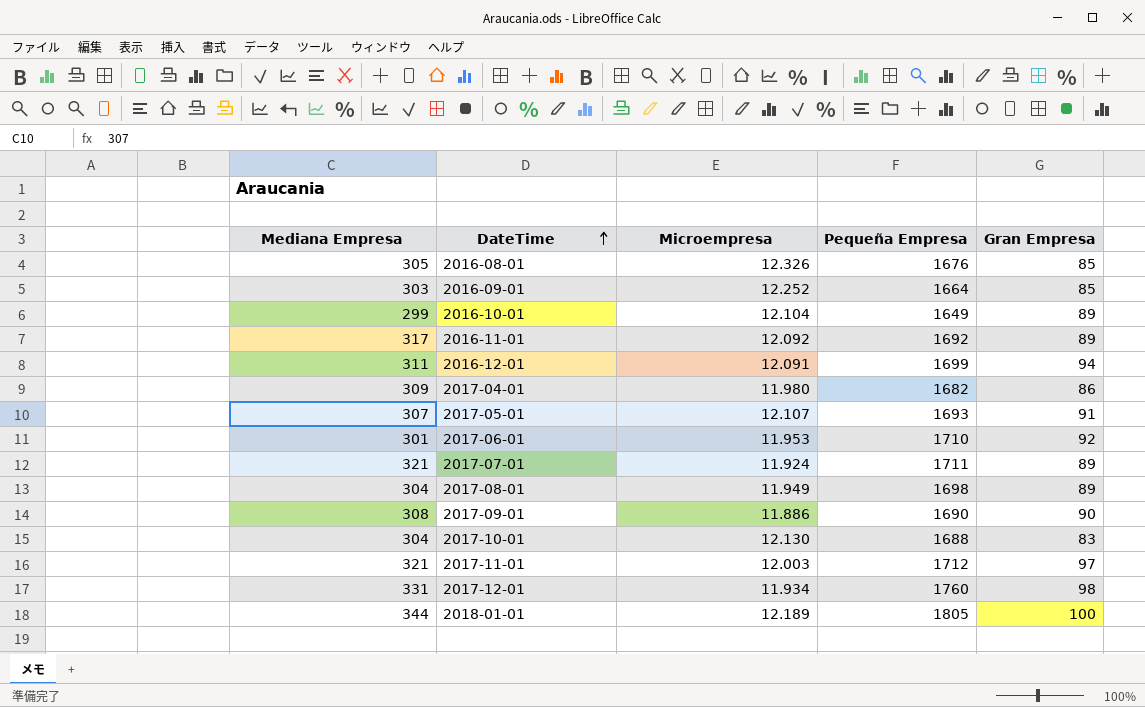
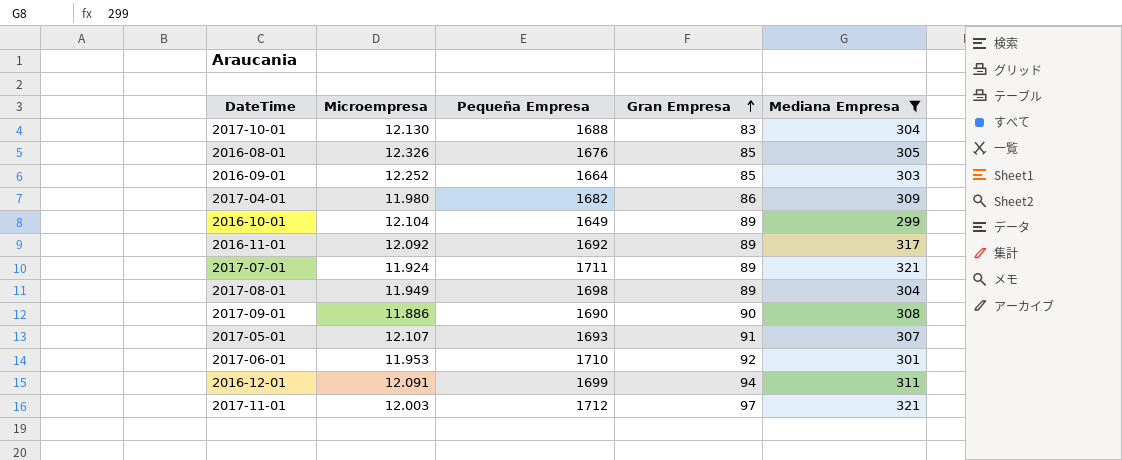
filter: none -> Mediana Empresa <= 321
row order: DateTime ascending -> Gran Empresa ascending
column Mediana Empresa | position: 1 -> 5

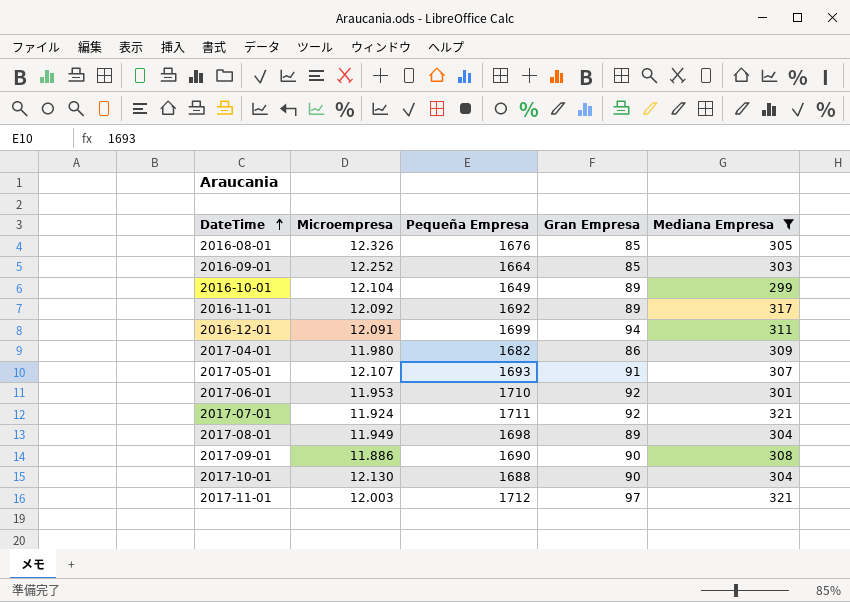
row order: Gran Empresa ascending -> DateTime ascending
2017-07-01 | Gran Empresa: 89 -> 92
2017-10-01 | Gran Empresa: 83 -> 90

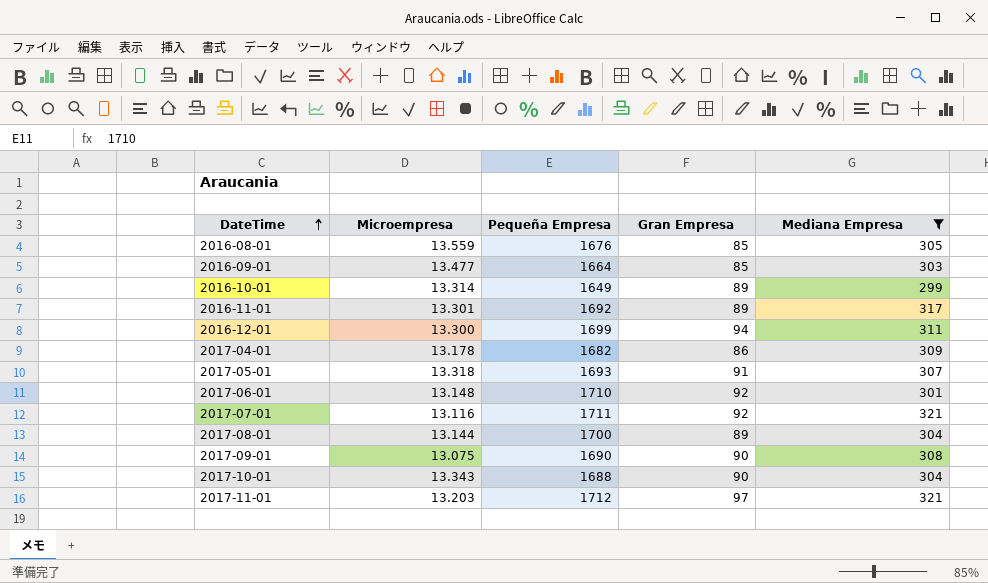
2016-08-01 | Microempresa: 12.326 -> 13.559
2016-09-01 | Microempresa: 12.252 -> 13.477
2016-10-01 | Microempresa: 12.104 -> 13.314
2016-11-01 | Microempresa: 12.092 -> 13.301
2016-12-01 | Microempresa: 12.091 -> 13.300
2017-04-01 | Microempresa: 11.980 -> 13.178
2017-05-01 | Microempresa: 12.107 -> 13.318
2017-06-01 | Microempresa: 11.953 -> 13.148
2017-07-01 | Microempresa: 11.924 -> 13.116
2017-08-01 | Microempresa: 11.949 -> 13.144
2017-08-01 | Pequeña Empresa: 1698 -> 1700
2017-09-01 | Microempresa: 11.886 -> 13.075
2017-10-01 | Microempresa: 12.130 -> 13.343
2017-11-01 | Microempresa: 12.003 -> 13.203

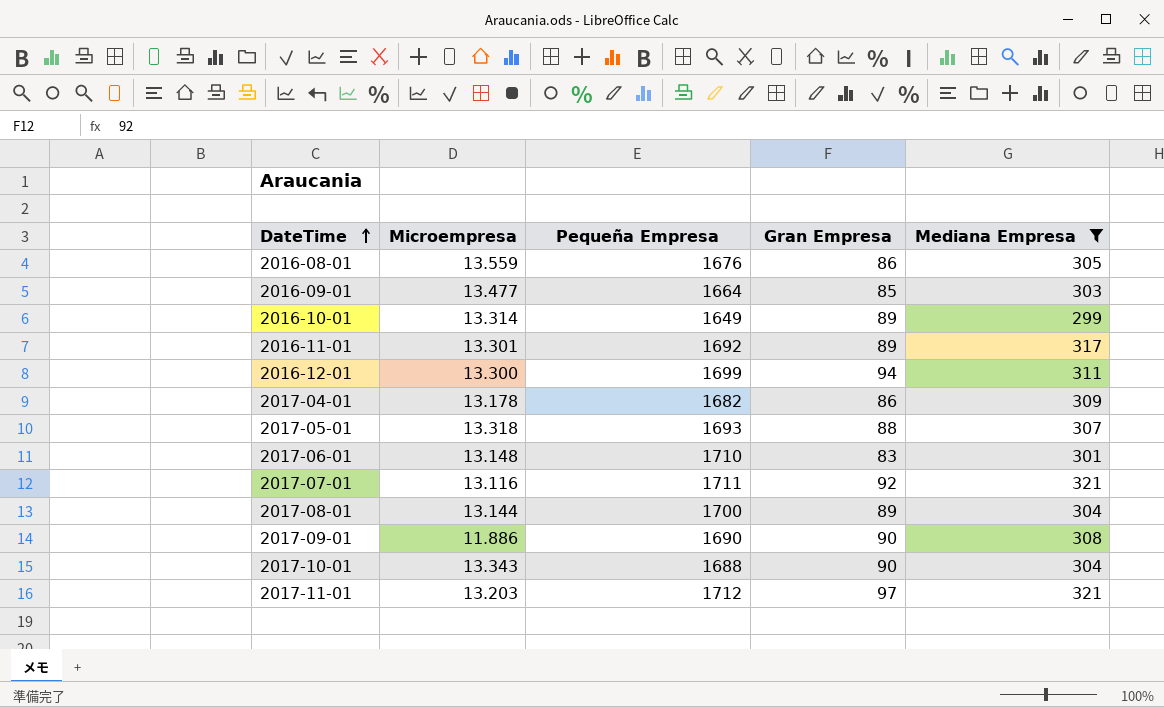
2016-08-01 | Gran Empresa: 85 -> 86
2017-05-01 | Gran Empresa: 91 -> 88
2017-06-01 | Gran Empresa: 92 -> 83
2017-09-01 | Microempresa: 13.075 -> 11.886

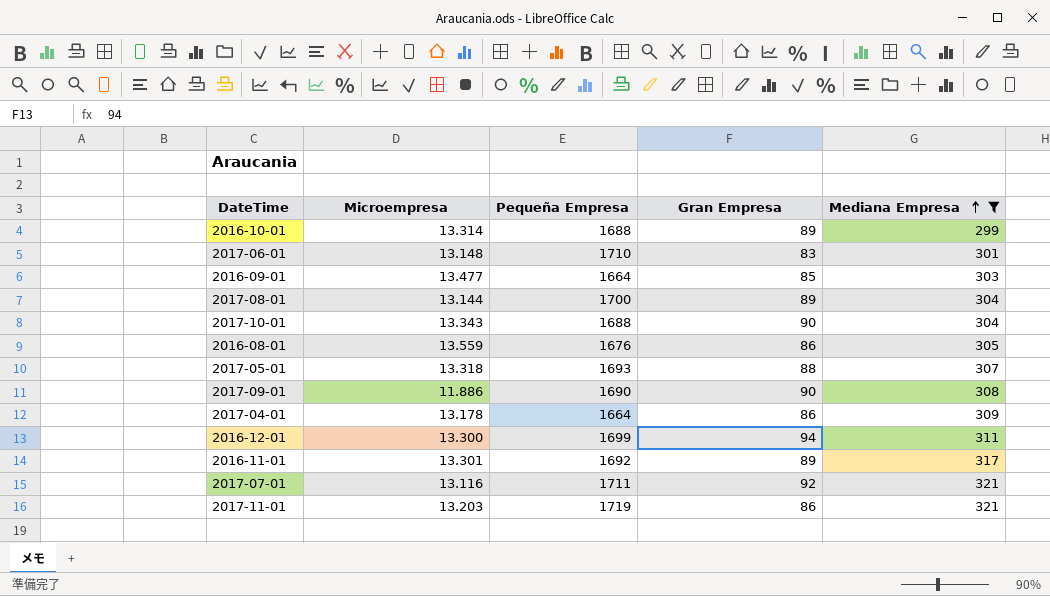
row order: DateTime ascending -> Mediana Empresa ascending
2016-10-01 | Pequeña Empresa: 1649 -> 1688
2017-04-01 | Pequeña Empresa: 1682 -> 1664
2017-11-01 | Pequeña Empresa: 1712 -> 1719
2017-11-01 | Gran Empresa: 97 -> 86

